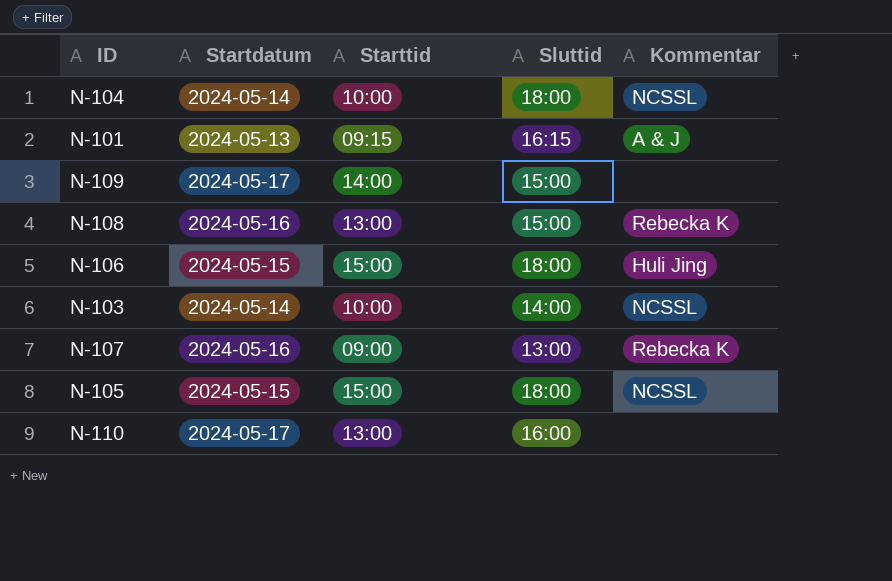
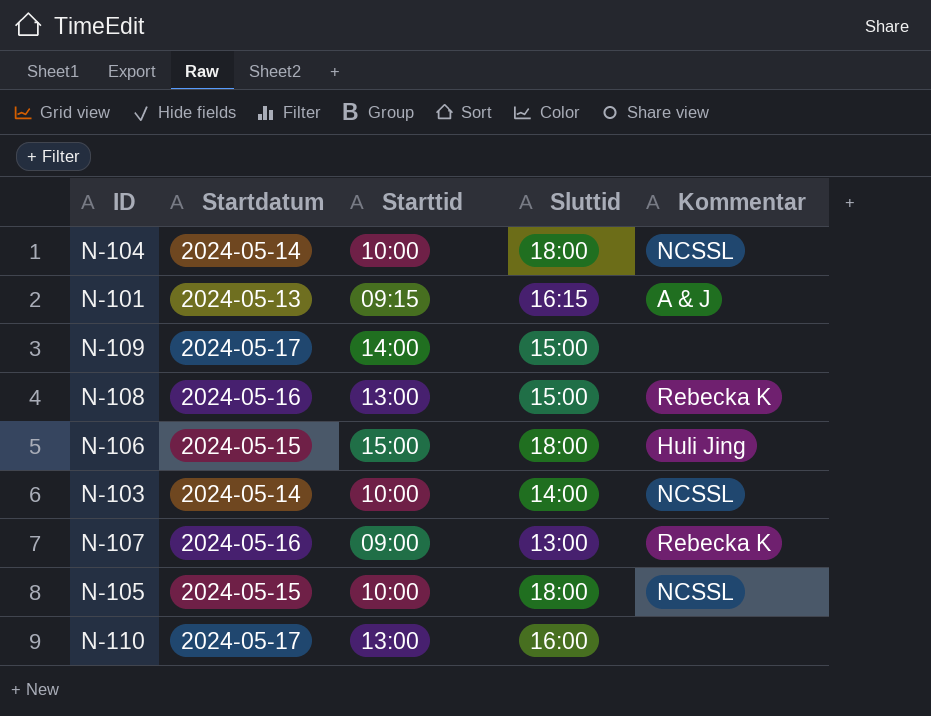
N-105 | Starttid: 15:00 -> 10:00

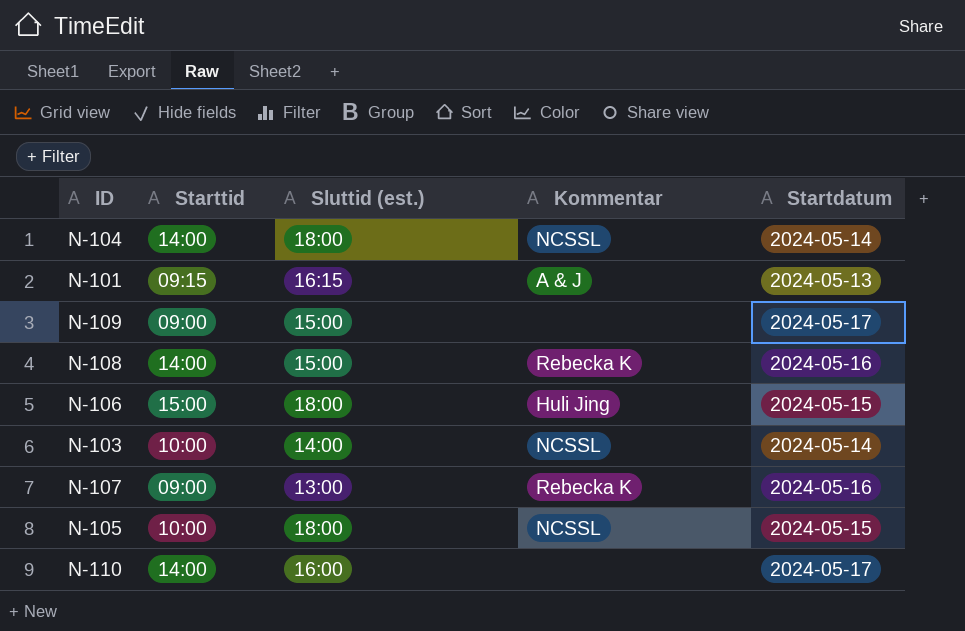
column name: Sluttid -> Sluttid (est.)
column Startdatum | position: 2 -> 5
N-104 | Starttid: 10:00 -> 14:00
N-109 | Starttid: 14:00 -> 09:00
N-108 | Starttid: 13:00 -> 14:00
N-110 | Starttid: 13:00 -> 14:00

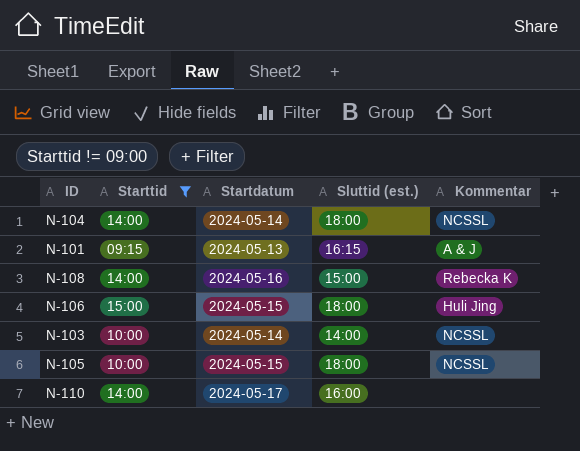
filter: none -> Starttid != 09:00
column Startdatum | position: 5 -> 3

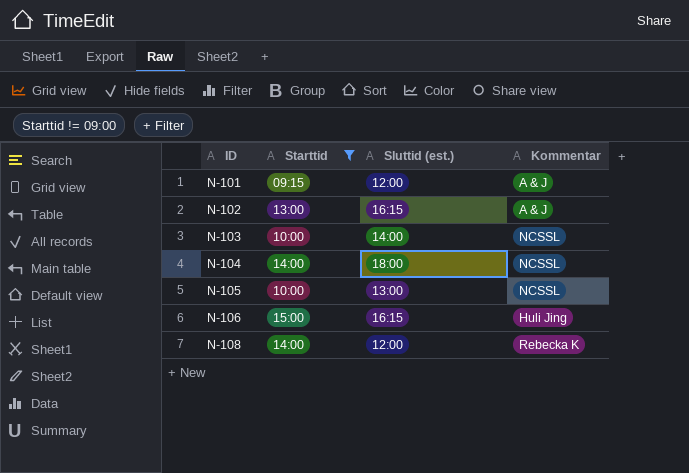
row order: none -> ID ascending
column Startdatum | position: 3 -> none
row N-110: 14:00 | 2024-05-17 | 16:00 | none -> none
N-101 | Sluttid (est.): 16:15 -> 12:00
row N-102: none -> 13:00 | 16:15 | A & J
N-105 | Sluttid (est.): 18:00 -> 13:00
N-106 | Sluttid (est.): 18:00 -> 16:15
N-108 | Sluttid (est.): 15:00 -> 12:00

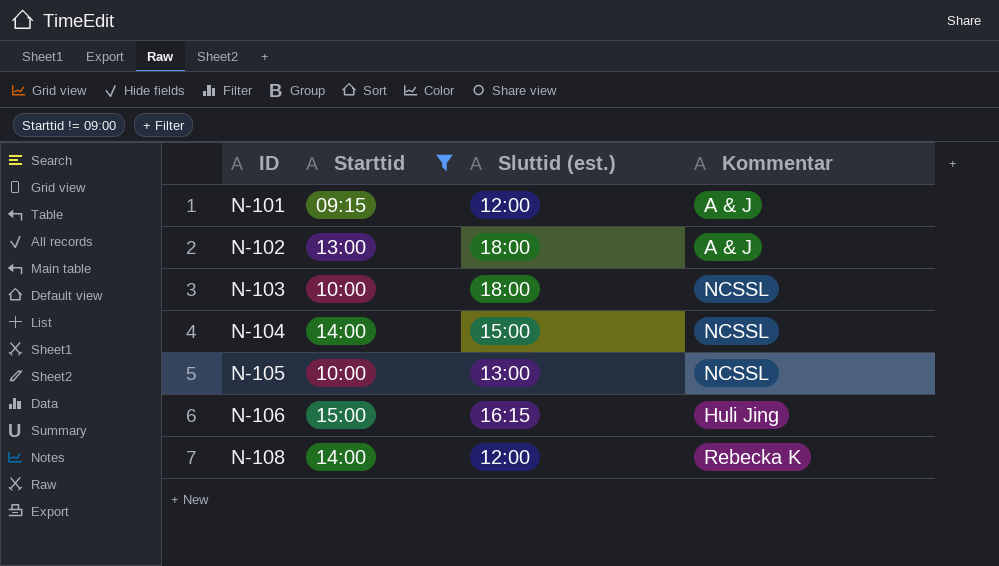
N-102 | Sluttid (est.): 16:15 -> 18:00
N-103 | Sluttid (est.): 14:00 -> 18:00
N-104 | Sluttid (est.): 18:00 -> 15:00

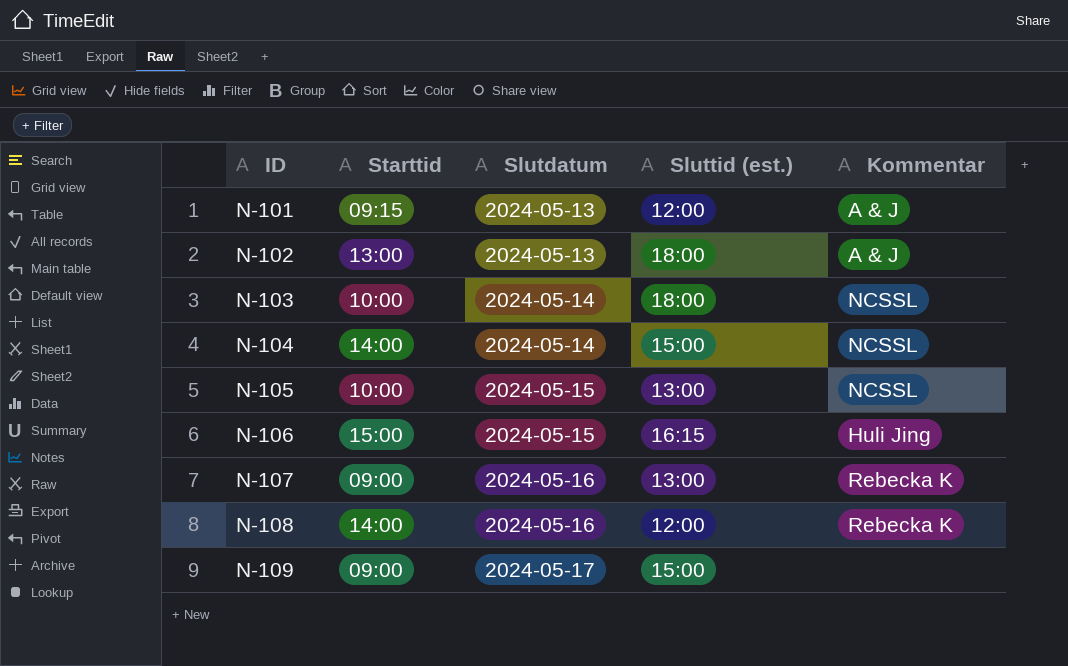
filter: Starttid != 09:00 -> none
column Slutdatum | position: none -> 3

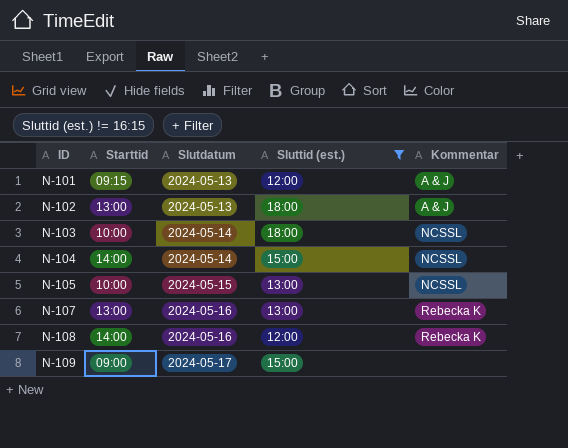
filter: none -> Sluttid (est.) != 16:15
N-107 | Starttid: 09:00 -> 13:00

